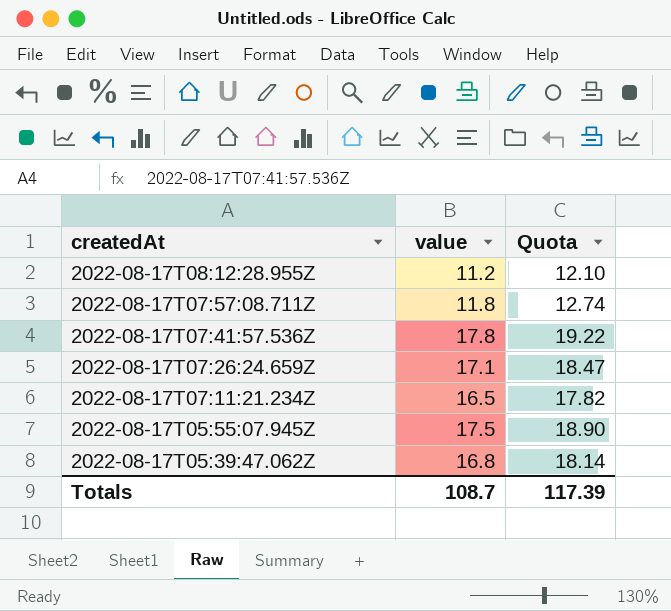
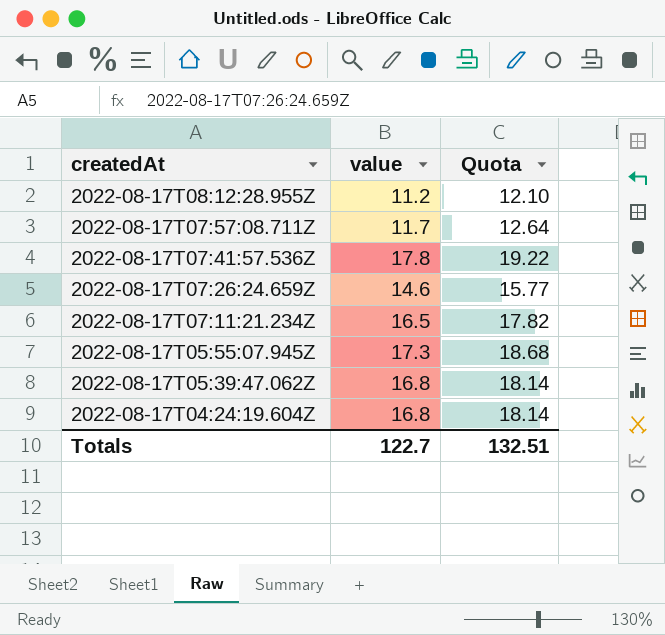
2022-08-17T07:57:08.711Z | value: 11.8 -> 11.7
2022-08-17T07:57:08.711Z | Quota: 12.74 -> 12.64
2022-08-17T07:26:24.659Z | value: 17.1 -> 14.6
2022-08-17T07:26:24.659Z | Quota: 18.47 -> 15.77
2022-08-17T05:55:07.945Z | value: 17.5 -> 17.3
2022-08-17T05:55:07.945Z | Quota: 18.90 -> 18.68
row 2022-08-17T04:24:19.604Z: none -> 16.8 | 18.14
Totals | value: 108.7 -> 122.7
Totals | Quota: 117.39 -> 132.51

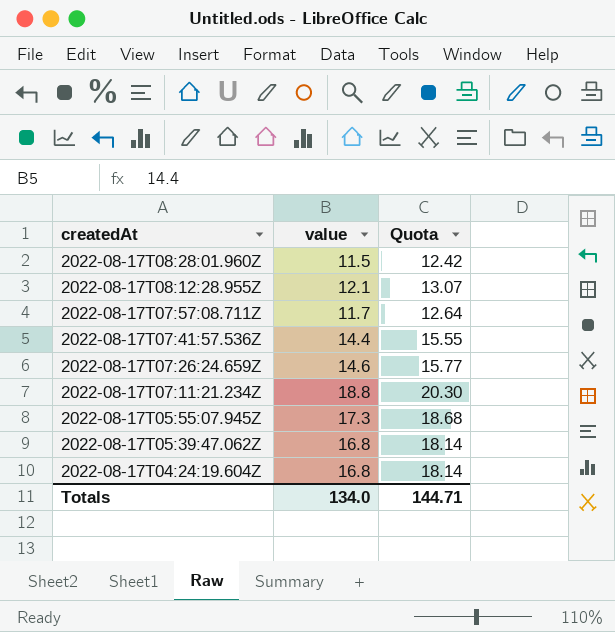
row 2022-08-17T08:28:01.960Z: none -> 11.5 | 12.42
2022-08-17T08:12:28.955Z | value: 11.2 -> 12.1
2022-08-17T08:12:28.955Z | Quota: 12.10 -> 13.07
2022-08-17T07:41:57.536Z | value: 17.8 -> 14.4
2022-08-17T07:41:57.536Z | Quota: 19.22 -> 15.55
2022-08-17T07:11:21.234Z | value: 16.5 -> 18.8
2022-08-17T07:11:21.234Z | Quota: 17.82 -> 20.30
Totals | value: 122.7 -> 134.0
Totals | Quota: 132.51 -> 144.71

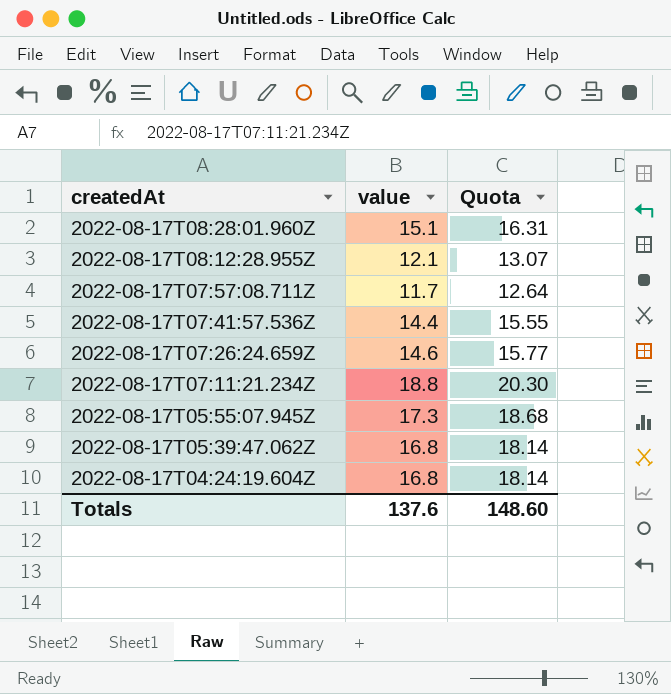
2022-08-17T08:28:01.960Z | value: 11.5 -> 15.1
2022-08-17T08:28:01.960Z | Quota: 12.42 -> 16.31
Totals | value: 134.0 -> 137.6
Totals | Quota: 144.71 -> 148.60

